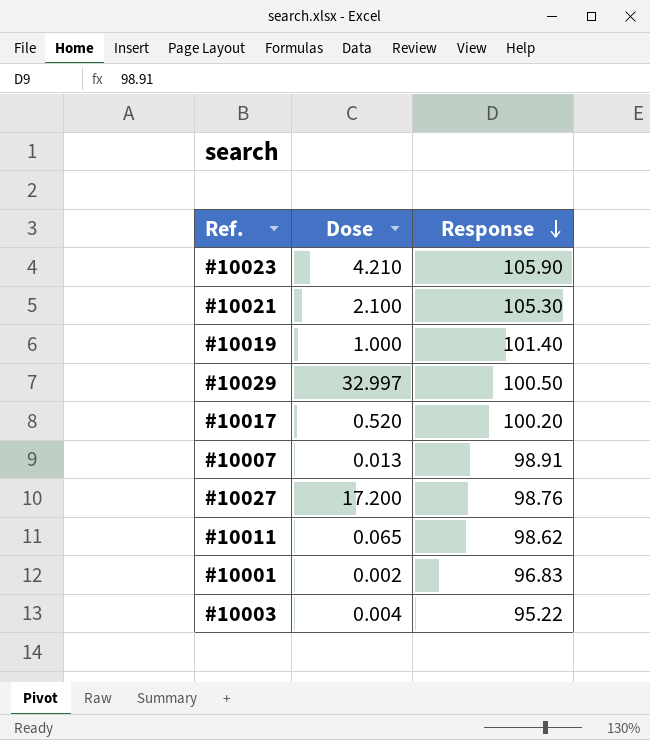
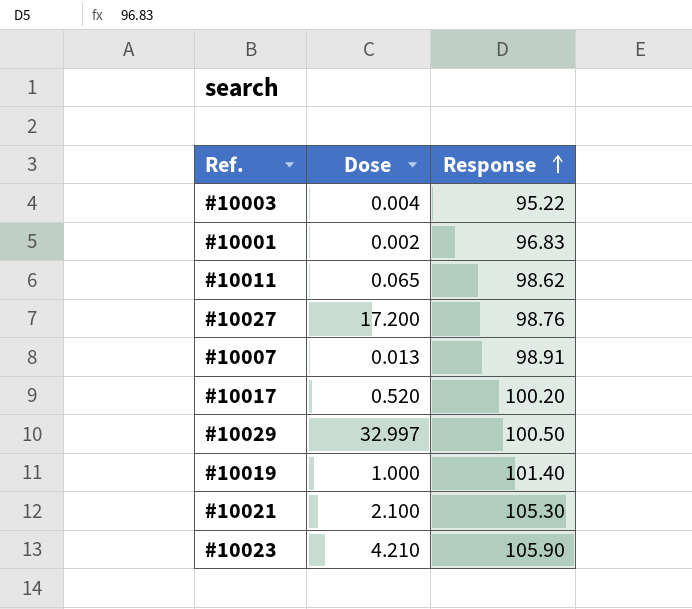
row order: Response descending -> Response ascending

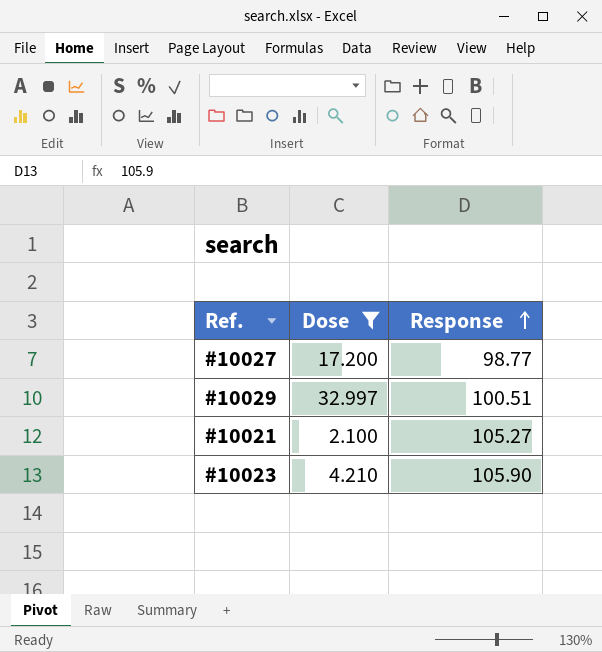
filter: none -> Dose >= 2.100
#10027 | Response: 98.76 -> 98.77
#10029 | Response: 100.50 -> 100.51
#10021 | Response: 105.30 -> 105.27

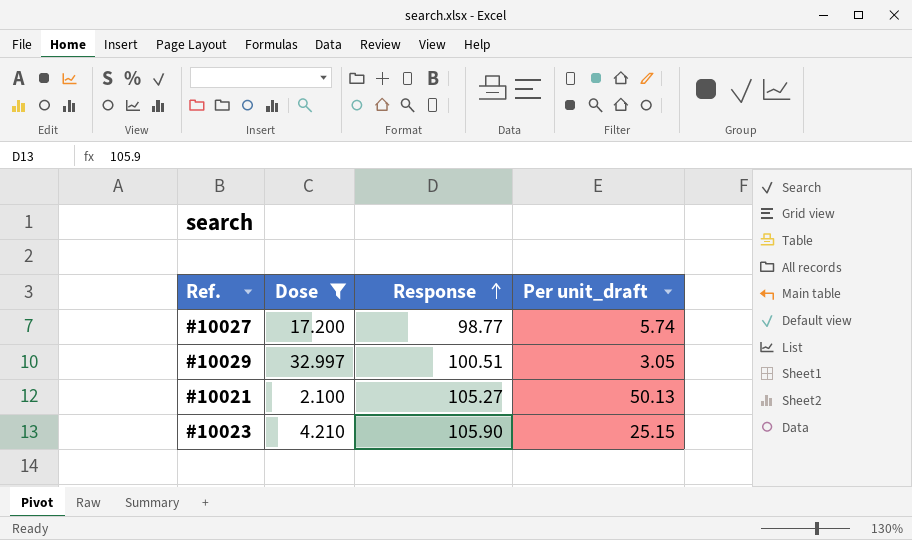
column Per unit_draft | formula: none -> [Response] / [Dose]

